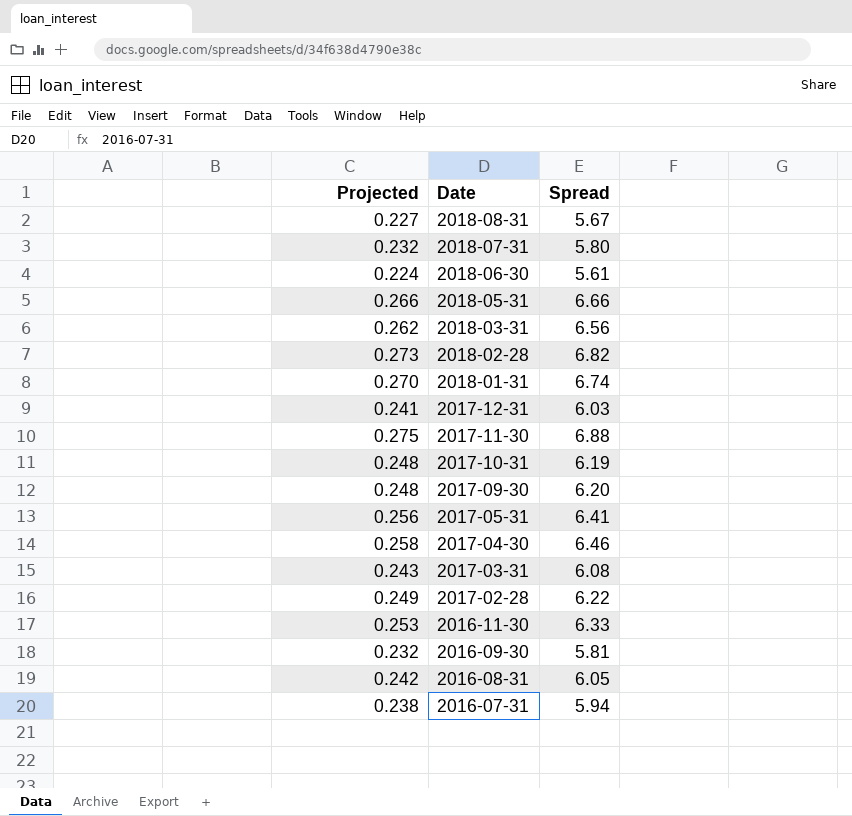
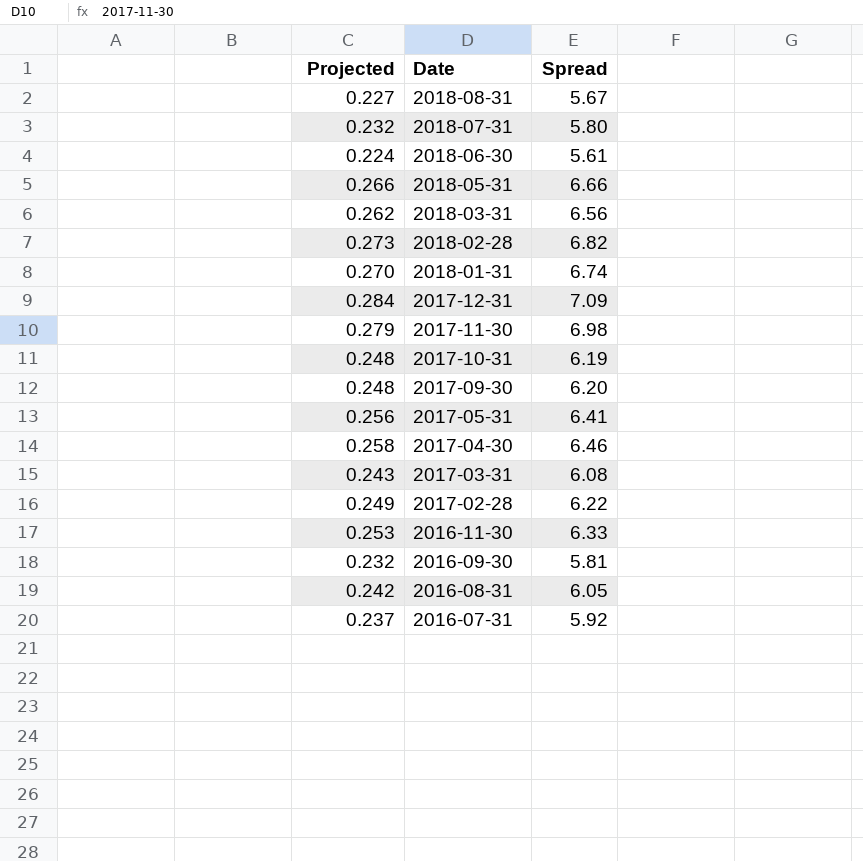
2017-12-31 | Projected: 0.241 -> 0.284
2017-12-31 | Spread: 6.03 -> 7.09
2017-11-30 | Projected: 0.275 -> 0.279
2017-11-30 | Spread: 6.88 -> 6.98
2016-07-31 | Projected: 0.238 -> 0.237
2016-07-31 | Spread: 5.94 -> 5.92

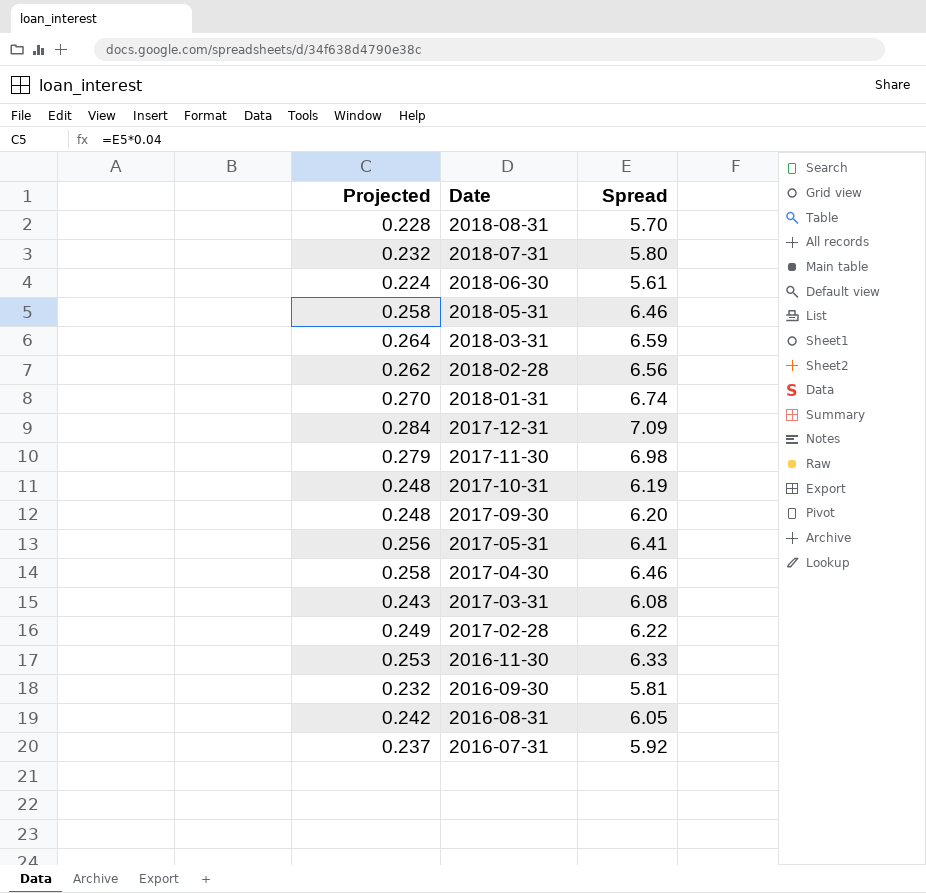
2018-08-31 | Projected: 0.227 -> 0.228
2018-08-31 | Spread: 5.67 -> 5.70
2018-05-31 | Projected: 0.266 -> 0.258
2018-05-31 | Spread: 6.66 -> 6.46
2018-03-31 | Projected: 0.262 -> 0.264
2018-03-31 | Spread: 6.56 -> 6.59
2018-02-28 | Projected: 0.273 -> 0.262
2018-02-28 | Spread: 6.82 -> 6.56

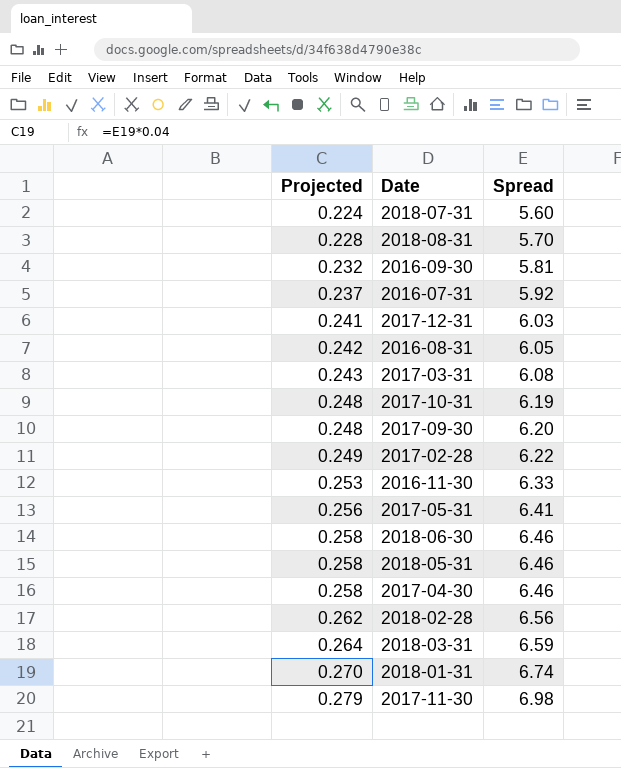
row order: Date descending -> Projected ascending
2018-07-31 | Projected: 0.232 -> 0.224
2018-07-31 | Spread: 5.80 -> 5.60
2017-12-31 | Projected: 0.284 -> 0.241
2017-12-31 | Spread: 7.09 -> 6.03
2018-06-30 | Projected: 0.224 -> 0.258
2018-06-30 | Spread: 5.61 -> 6.46

